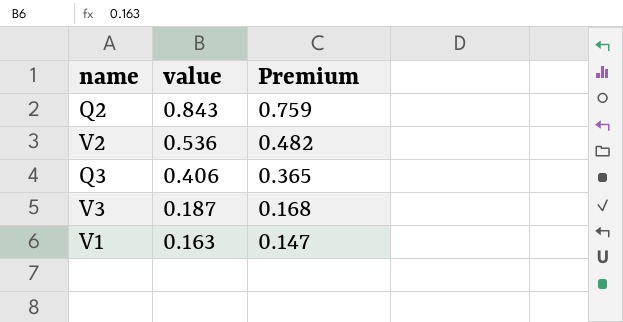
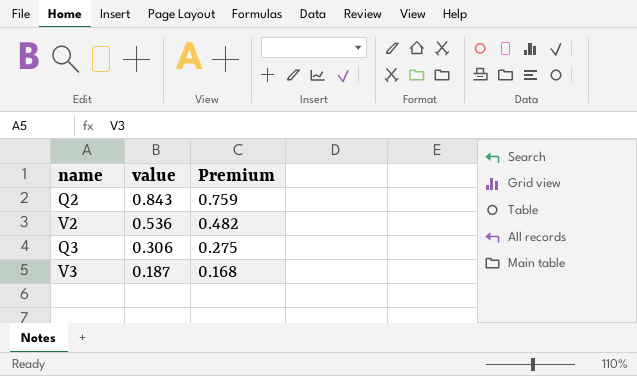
row V1: 0.163 | 0.147 -> none
Q3 | value: 0.406 -> 0.306
Q3 | Premium: 0.365 -> 0.275

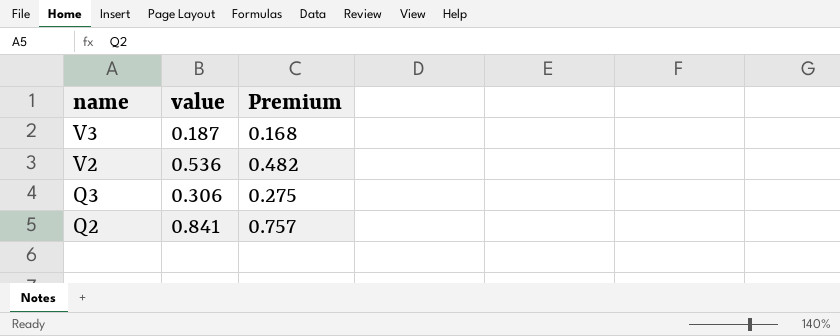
row order: value descending -> name descending
Q2 | value: 0.843 -> 0.841
Q2 | Premium: 0.759 -> 0.757

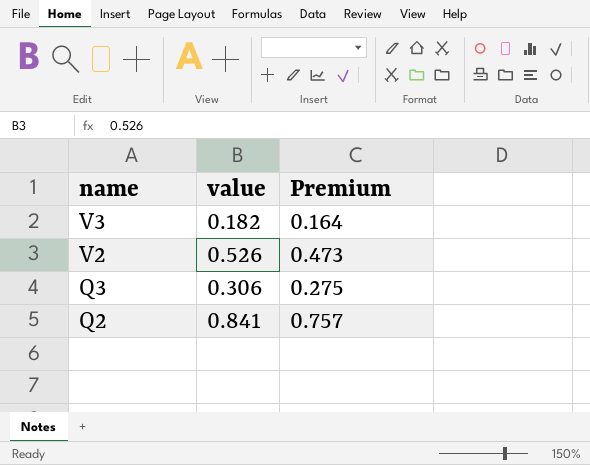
V3 | value: 0.187 -> 0.182
V3 | Premium: 0.168 -> 0.164
V2 | value: 0.536 -> 0.526
V2 | Premium: 0.482 -> 0.473

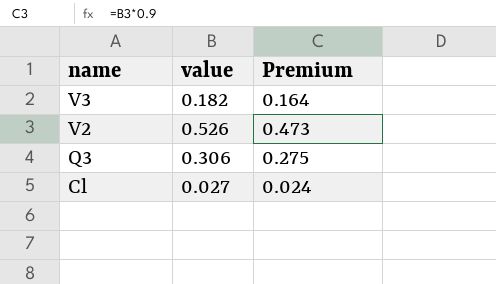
row Q2: 0.841 | 0.757 -> none
row Cl: none -> 0.027 | 0.024

